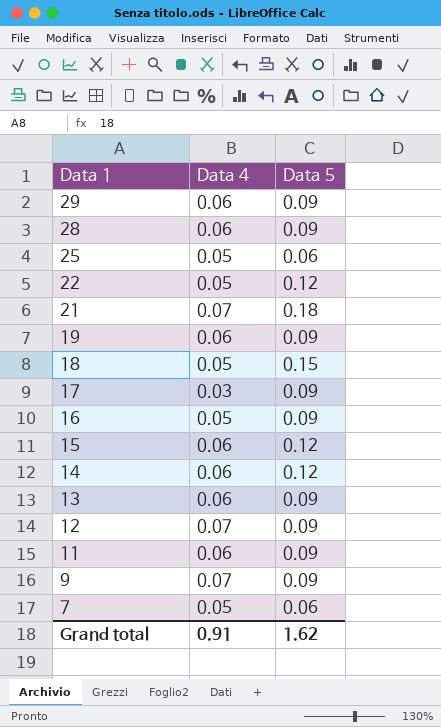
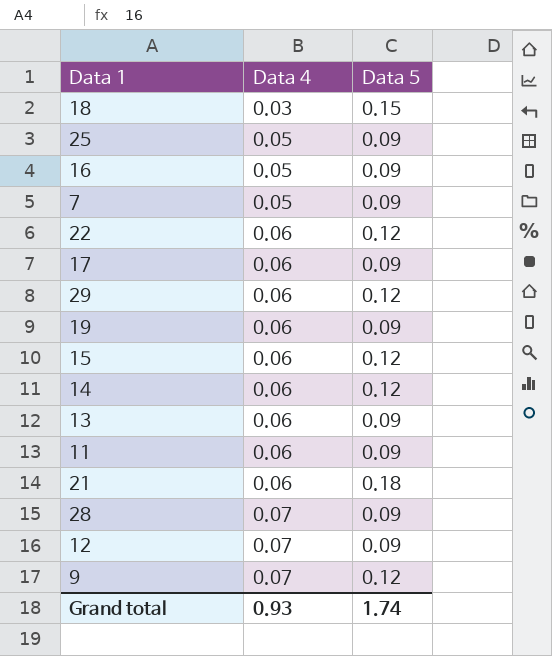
row order: Data 1 descending -> Data 4 ascending
18 | Data 4: 0.05 -> 0.03
25 | Data 5: 0.06 -> 0.09
7 | Data 5: 0.06 -> 0.09
22 | Data 4: 0.05 -> 0.06
17 | Data 4: 0.03 -> 0.06
29 | Data 5: 0.09 -> 0.12
21 | Data 4: 0.07 -> 0.06
28 | Data 4: 0.06 -> 0.07
9 | Data 5: 0.09 -> 0.12
Grand total | Data 4: 0.91 -> 0.93
Grand total | Data 5: 1.62 -> 1.74

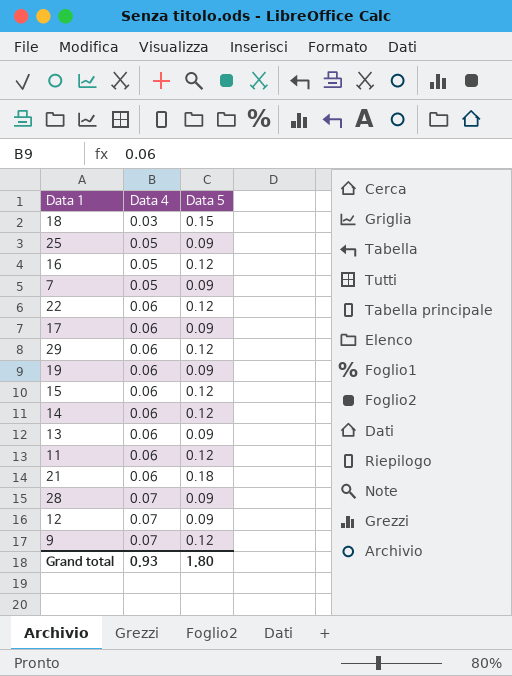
16 | Data 5: 0.09 -> 0.12
11 | Data 5: 0.09 -> 0.12
Grand total | Data 5: 1.74 -> 1.80

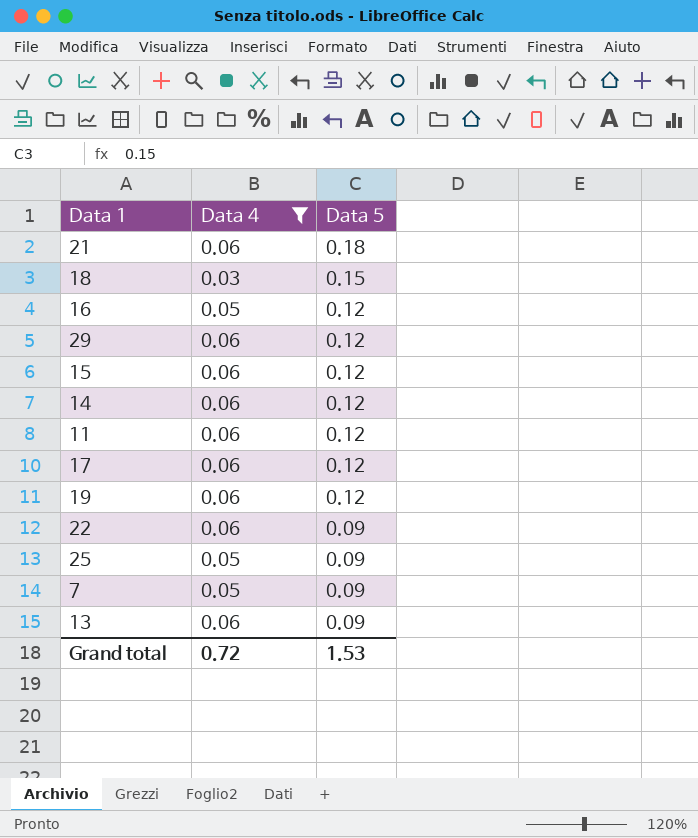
filter: none -> Data 4 != 0.07
row order: Data 4 ascending -> Data 5 descending
17 | Data 5: 0.09 -> 0.12
19 | Data 5: 0.09 -> 0.12
22 | Data 5: 0.12 -> 0.09
Grand total | Data 4: 0.93 -> 0.72
Grand total | Data 5: 1.80 -> 1.53

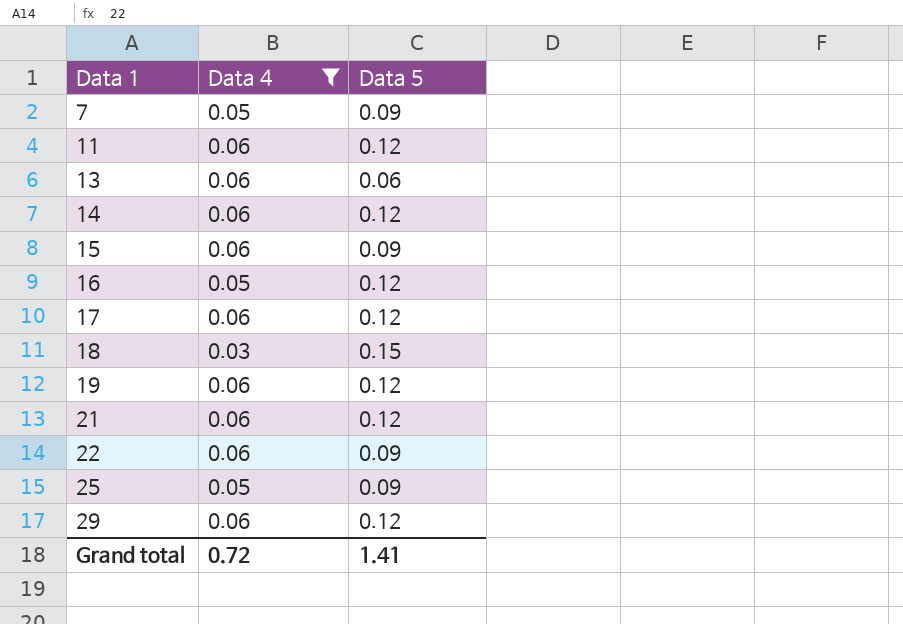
row order: Data 5 descending -> Data 1 ascending
13 | Data 5: 0.09 -> 0.06
15 | Data 5: 0.12 -> 0.09
21 | Data 5: 0.18 -> 0.12
Grand total | Data 5: 1.53 -> 1.41

